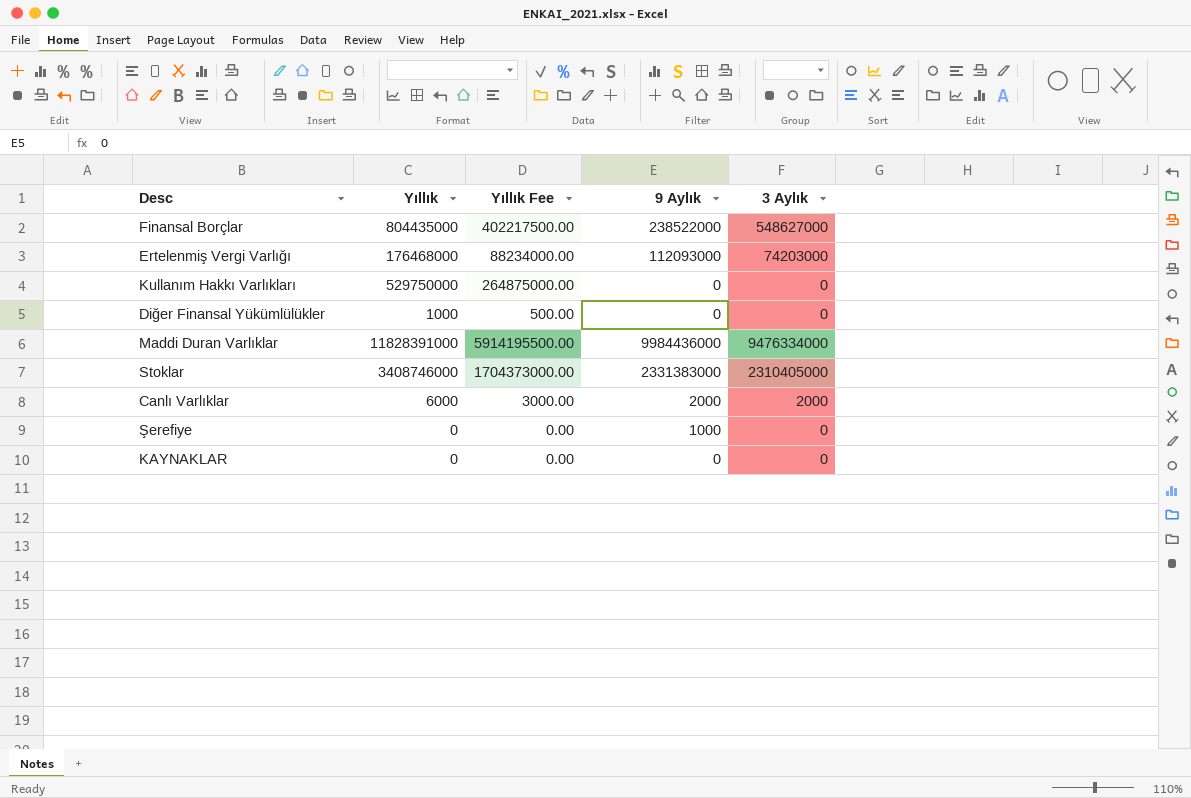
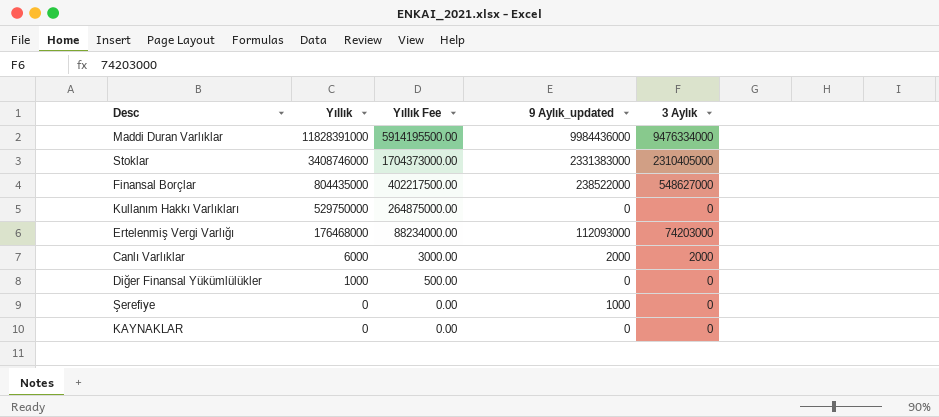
row order: none -> Yıllık descending
column name: 9 Aylık -> 9 Aylık_updated

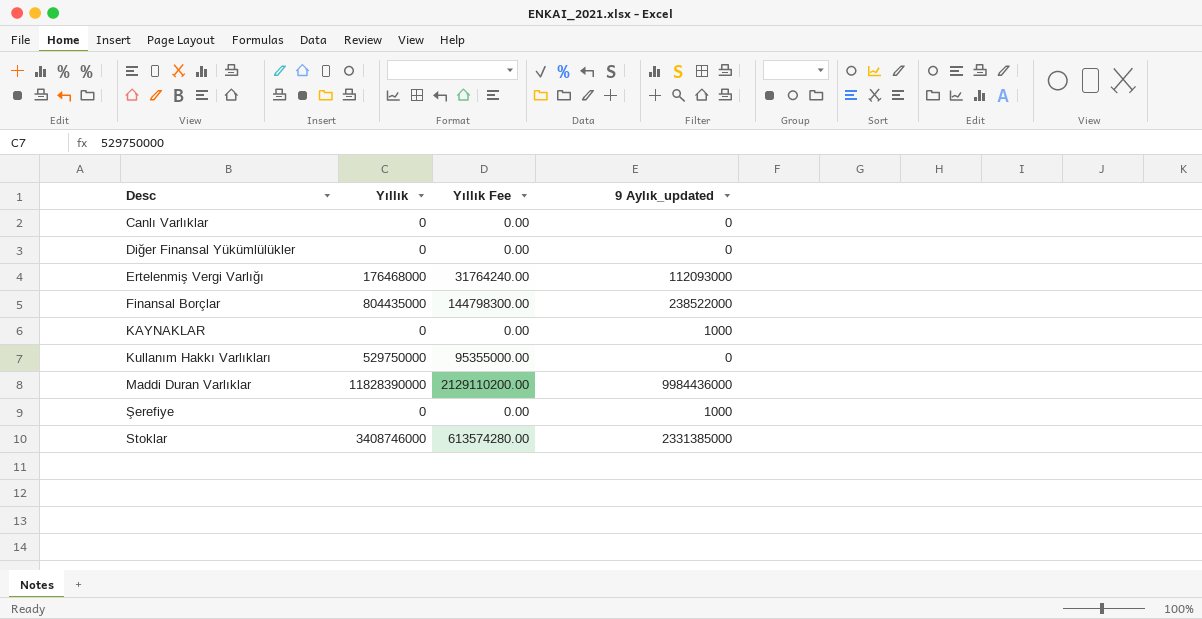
row order: Yıllık descending -> Desc ascending
column 3 Aylık | position: 5 -> none
column Yıllık Fee | formula: [Yıllık] * 0.5 -> [Yıllık] * 0.18
Canlı Varlıklar | Yıllık: 6000 -> 0
Canlı Varlıklar | 9 Aylık_updated: 2000 -> 0
Diğer Finansal Yükümlülükler | Yıllık: 1000 -> 0
KAYNAKLAR | 9 Aylık_updated: 0 -> 1000
Maddi Duran Varlıklar | Yıllık: 11828391000 -> 11828390000
Stoklar | 9 Aylık_updated: 2331383000 -> 2331385000

